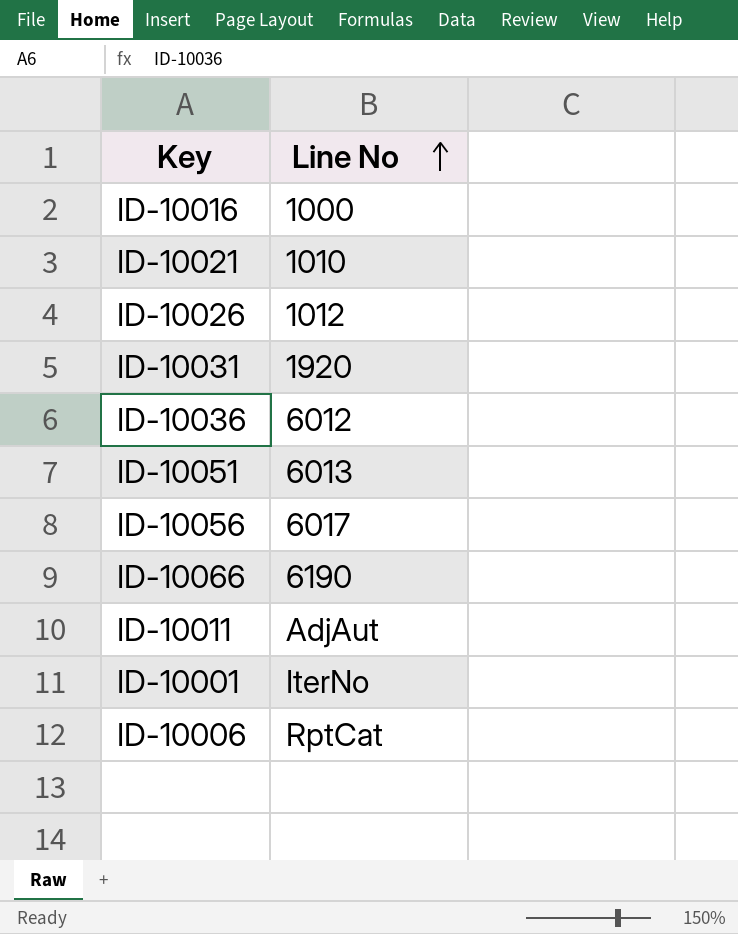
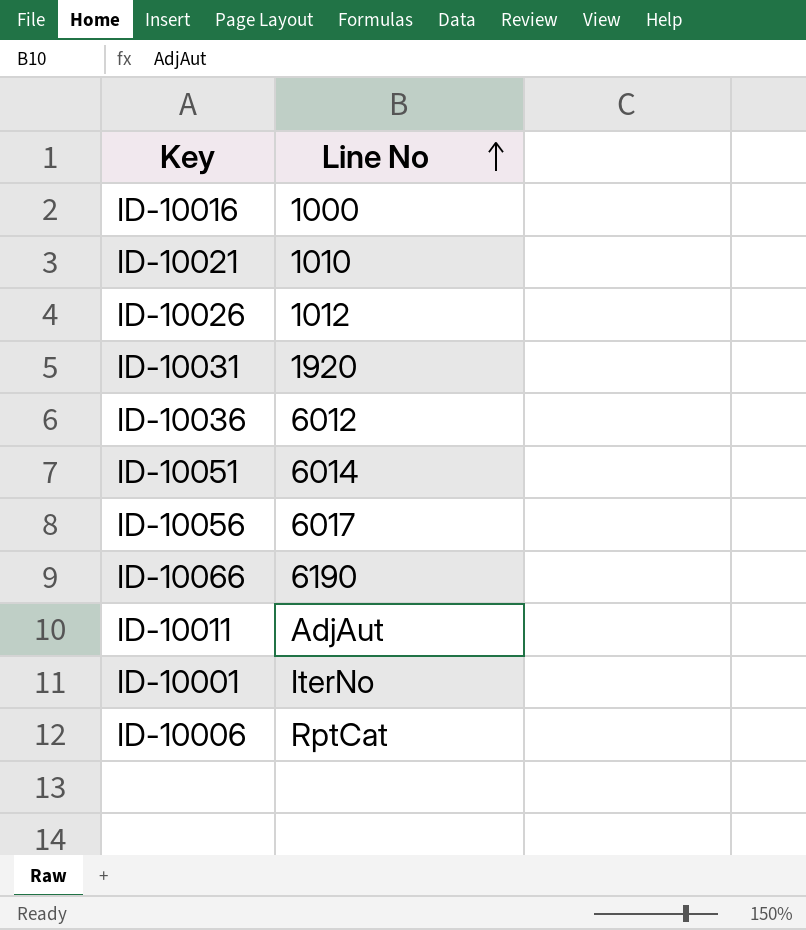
ID-10051 | Line No: 6013 -> 6014

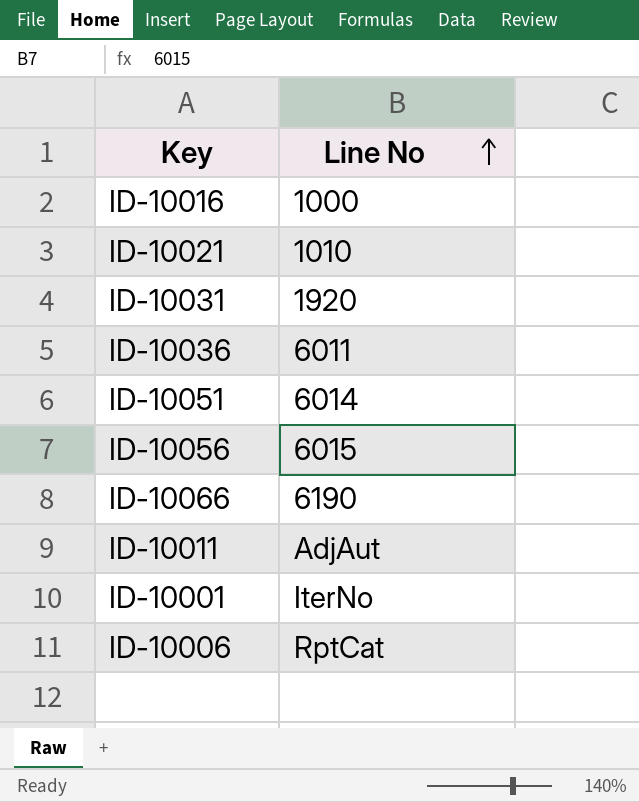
row ID-10026: 1012 -> none
ID-10036 | Line No: 6012 -> 6011
ID-10056 | Line No: 6017 -> 6015

